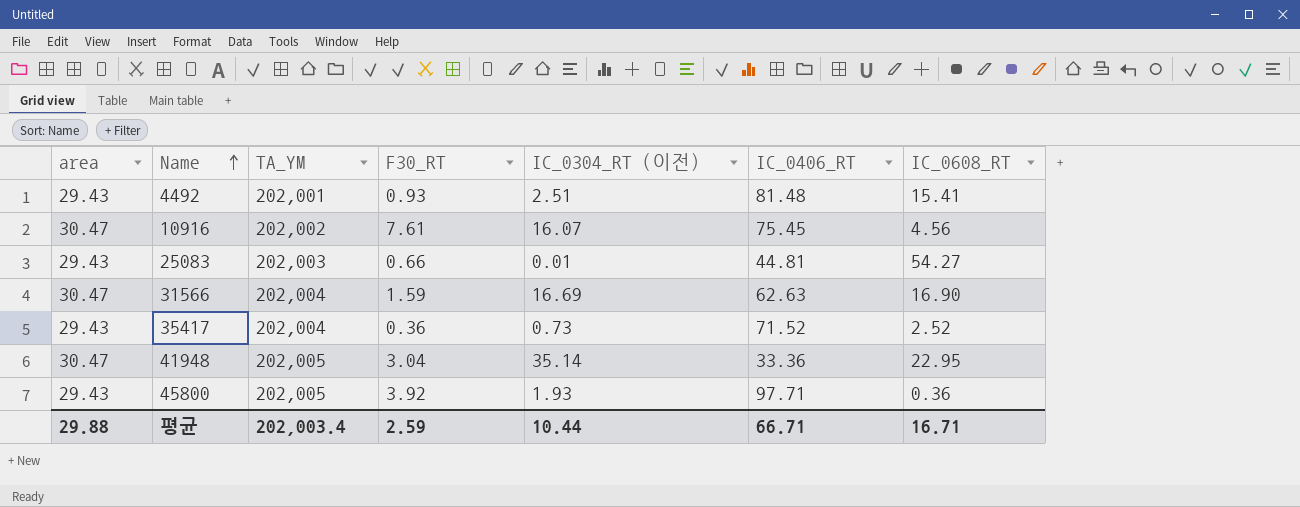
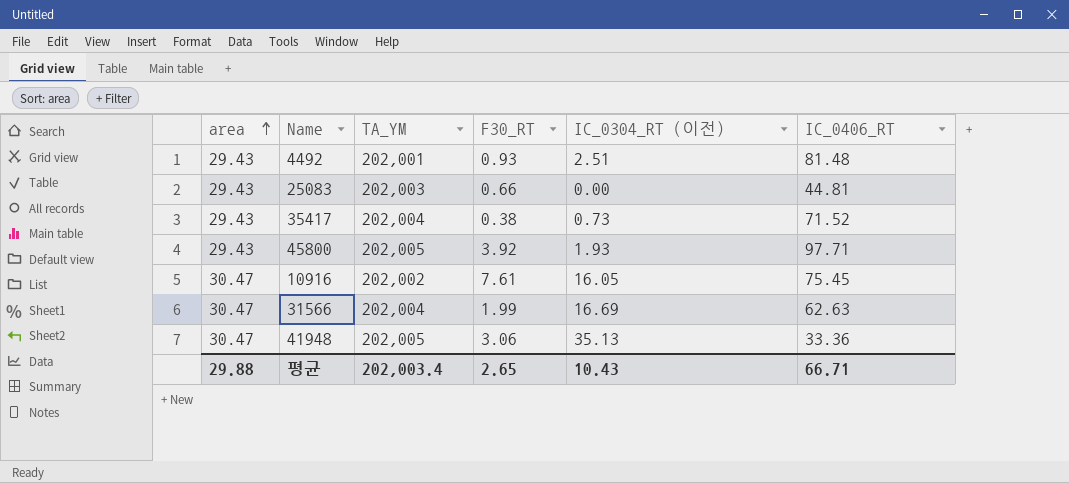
row order: Name ascending -> area ascending
column IC_0608_RT | position: 7 -> none
25083 | IC_0304_RT (이전): 0.01 -> 0.00
35417 | F30_RT: 0.36 -> 0.38
10916 | IC_0304_RT (이전): 16.07 -> 16.05
31566 | F30_RT: 1.59 -> 1.99
41948 | F30_RT: 3.04 -> 3.06
41948 | IC_0304_RT (이전): 35.14 -> 35.13
평균 | F30_RT: 2.59 -> 2.65
평균 | IC_0304_RT (이전): 10.44 -> 10.43

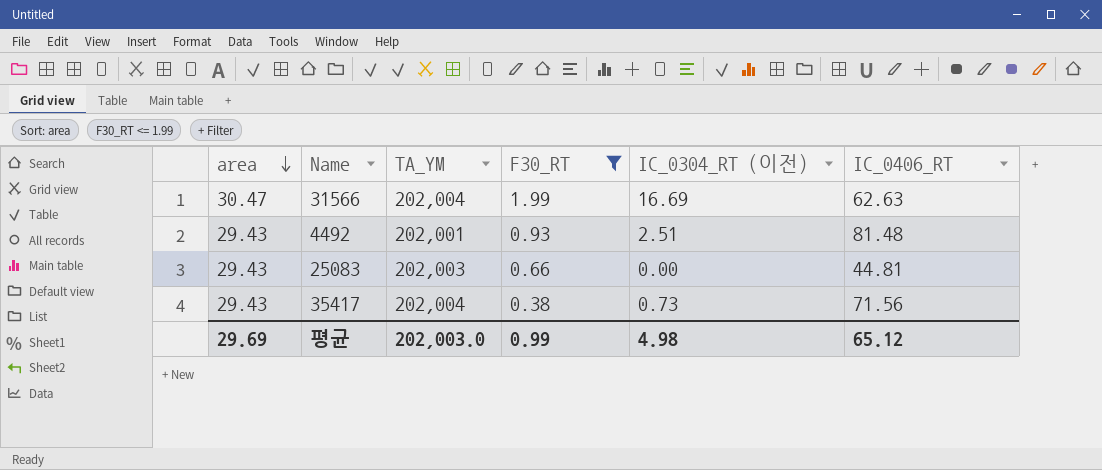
filter: none -> F30_RT <= 1.99
row order: area ascending -> area descending
35417 | IC_0406_RT: 71.52 -> 71.56
평균 | area: 29.88 -> 29.69
평균 | TA_YM: 202,003.4 -> 202,003.0
평균 | F30_RT: 2.65 -> 0.99
평균 | IC_0304_RT (이전): 10.43 -> 4.98
평균 | IC_0406_RT: 66.71 -> 65.12

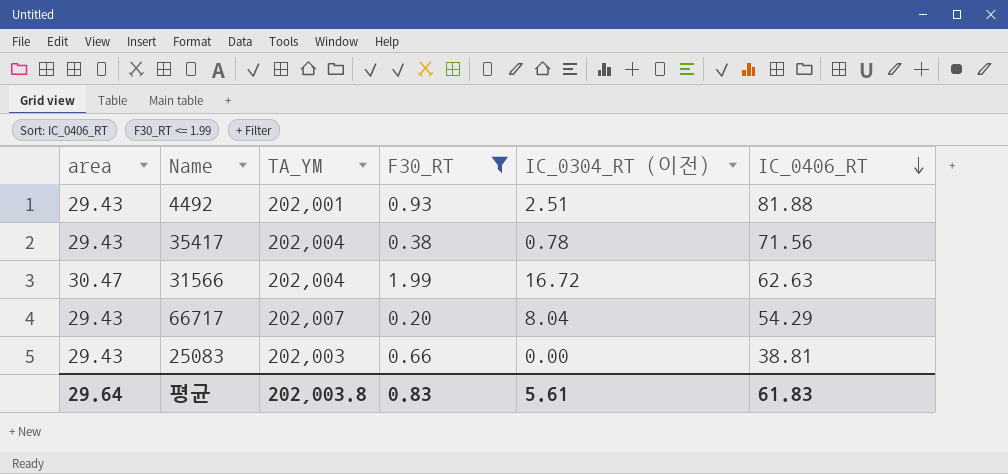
row order: area descending -> IC_0406_RT descending
4492 | IC_0406_RT: 81.48 -> 81.88
35417 | IC_0304_RT (이전): 0.73 -> 0.78
31566 | IC_0304_RT (이전): 16.69 -> 16.72
row 66717: none -> 29.43 | 202,007 | 0.20 | 8.04 | 54.29
25083 | IC_0406_RT: 44.81 -> 38.81
평균 | area: 29.69 -> 29.64
평균 | TA_YM: 202,003.0 -> 202,003.8
평균 | F30_RT: 0.99 -> 0.83
평균 | IC_0304_RT (이전): 4.98 -> 5.61
평균 | IC_0406_RT: 65.12 -> 61.83

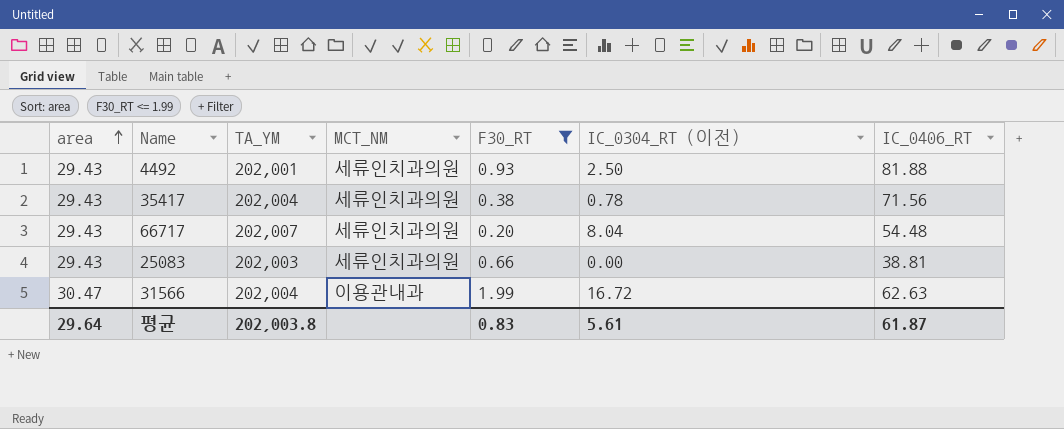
row order: IC_0406_RT descending -> area ascending
column MCT_NM | position: none -> 4
4492 | IC_0304_RT (이전): 2.51 -> 2.50
66717 | IC_0406_RT: 54.29 -> 54.48
평균 | IC_0406_RT: 61.83 -> 61.87

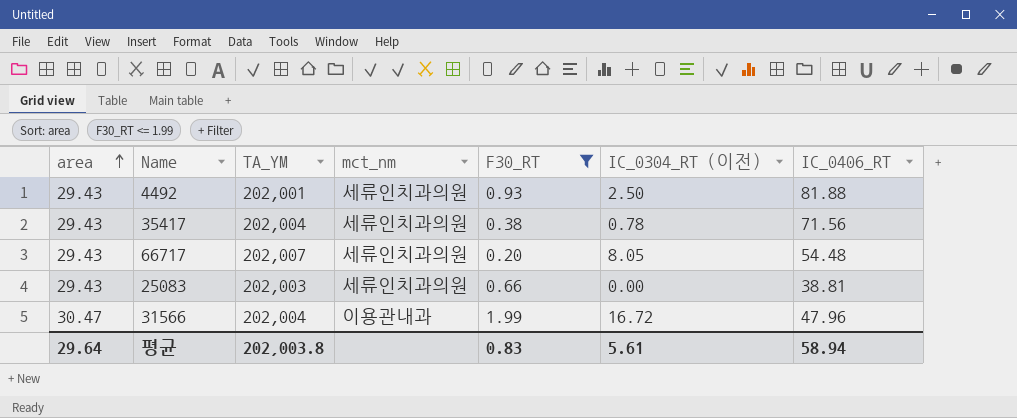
column name: MCT_NM -> mct_nm
66717 | IC_0304_RT (이전): 8.04 -> 8.05
31566 | IC_0406_RT: 62.63 -> 47.96
평균 | IC_0406_RT: 61.87 -> 58.94

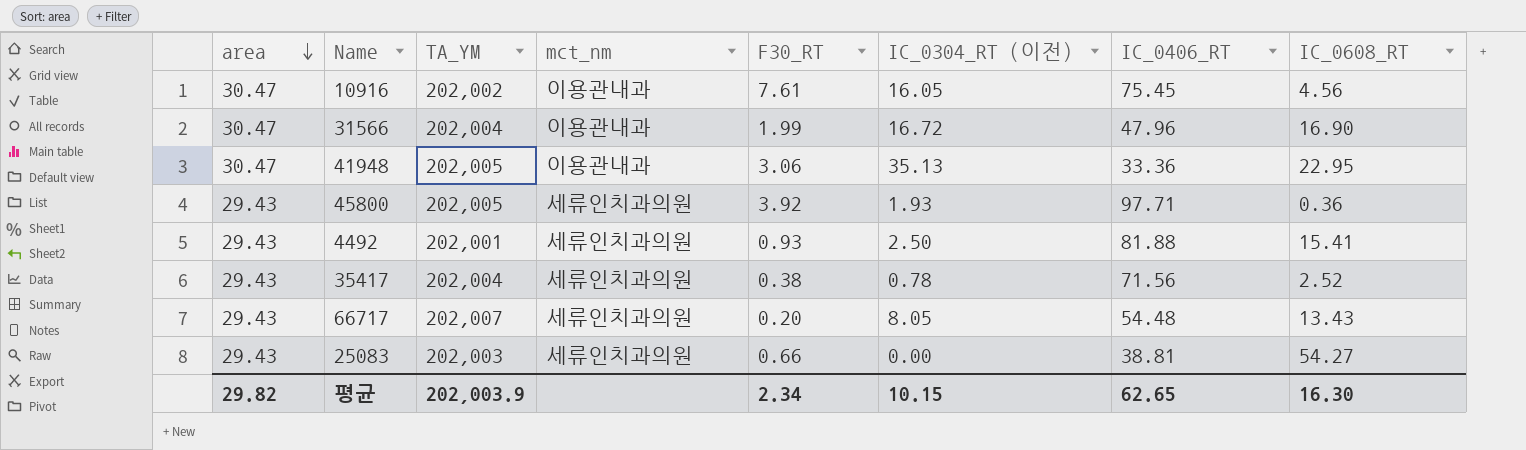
filter: F30_RT <= 1.99 -> none
row order: area ascending -> area descending
column IC_0608_RT | position: none -> 8
평균 | area: 29.64 -> 29.82
평균 | TA_YM: 202,003.8 -> 202,003.9
평균 | F30_RT: 0.83 -> 2.34
평균 | IC_0304_RT (이전): 5.61 -> 10.15
평균 | IC_0406_RT: 58.94 -> 62.65

